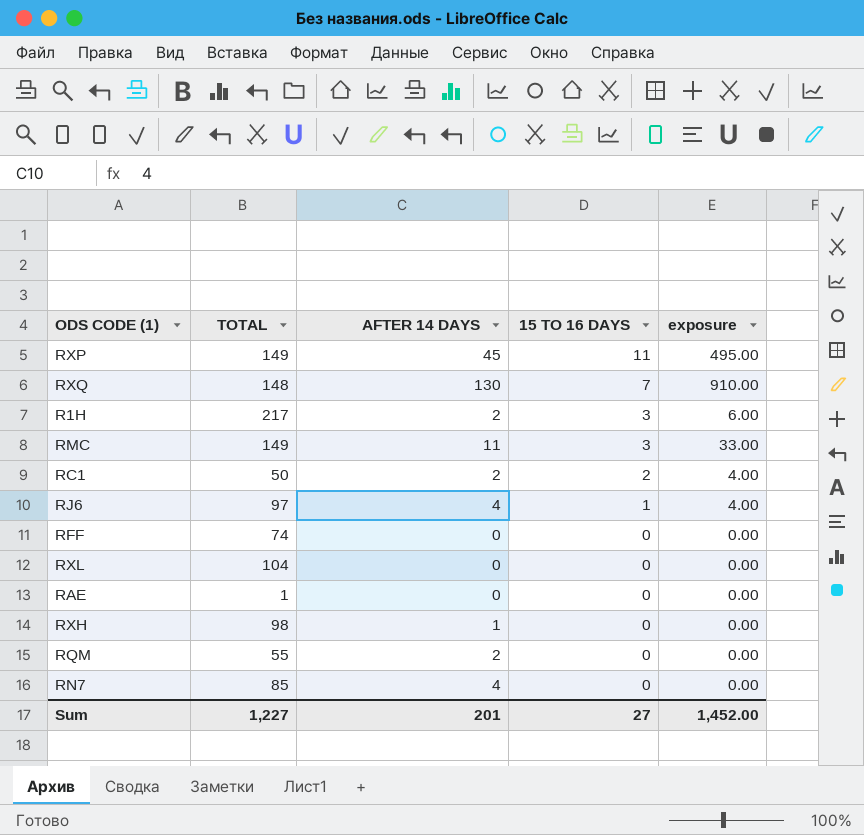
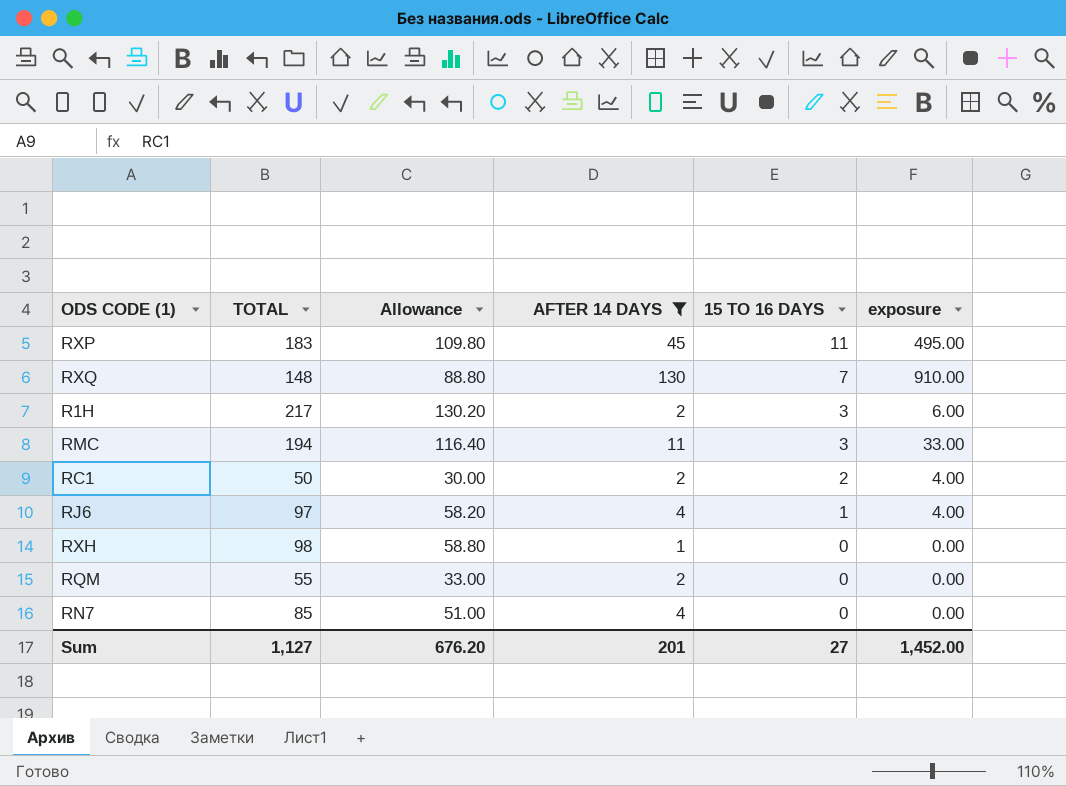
filter: none -> AFTER 14 DAYS != 0
column Allowance | formula: none -> [TOTAL] * 0.6
RXP | TOTAL: 149 -> 183
RMC | TOTAL: 149 -> 194
Sum | TOTAL: 1,227 -> 1,127

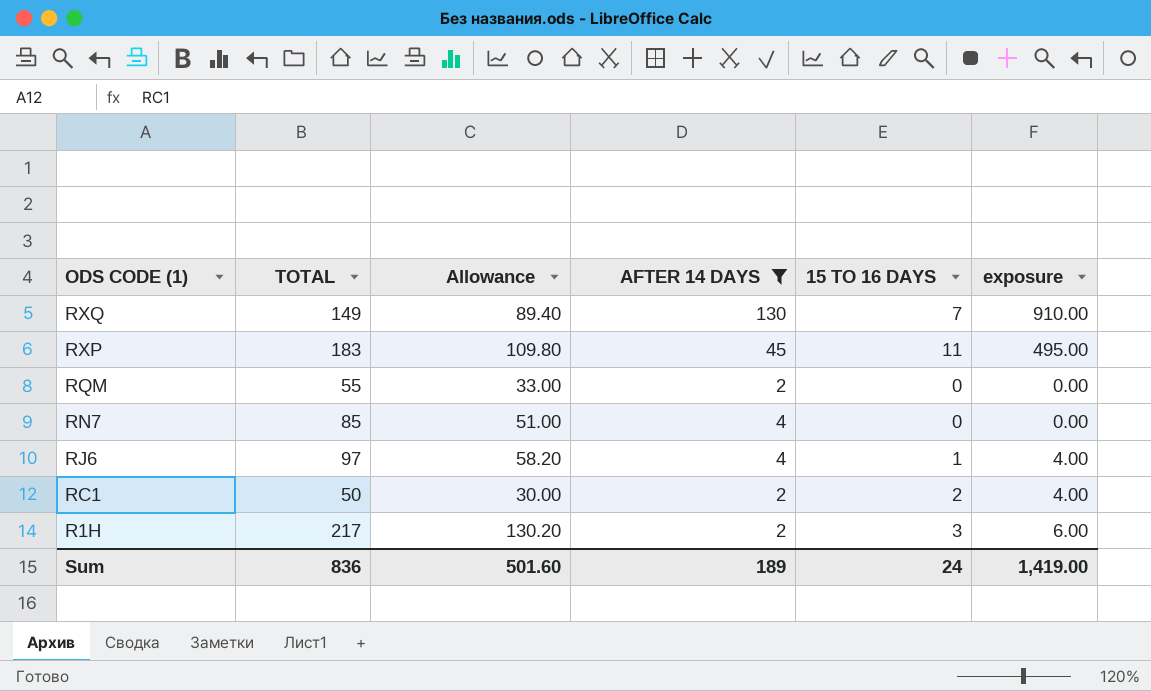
row order: 15 TO 16 DAYS descending -> ODS CODE (1) descending
row RMC: 194 | 116.40 | 11 | 3 | 33.00 -> none
row RXH: 98 | 58.80 | 1 | 0 | 0.00 -> none
RXQ | TOTAL: 148 -> 149
RXQ | Allowance: 88.80 -> 89.40
Sum | TOTAL: 1,127 -> 836
Sum | Allowance: 676.20 -> 501.60
Sum | AFTER 14 DAYS: 201 -> 189
Sum | 15 TO 16 DAYS: 27 -> 24
Sum | exposure: 1,452.00 -> 1,419.00

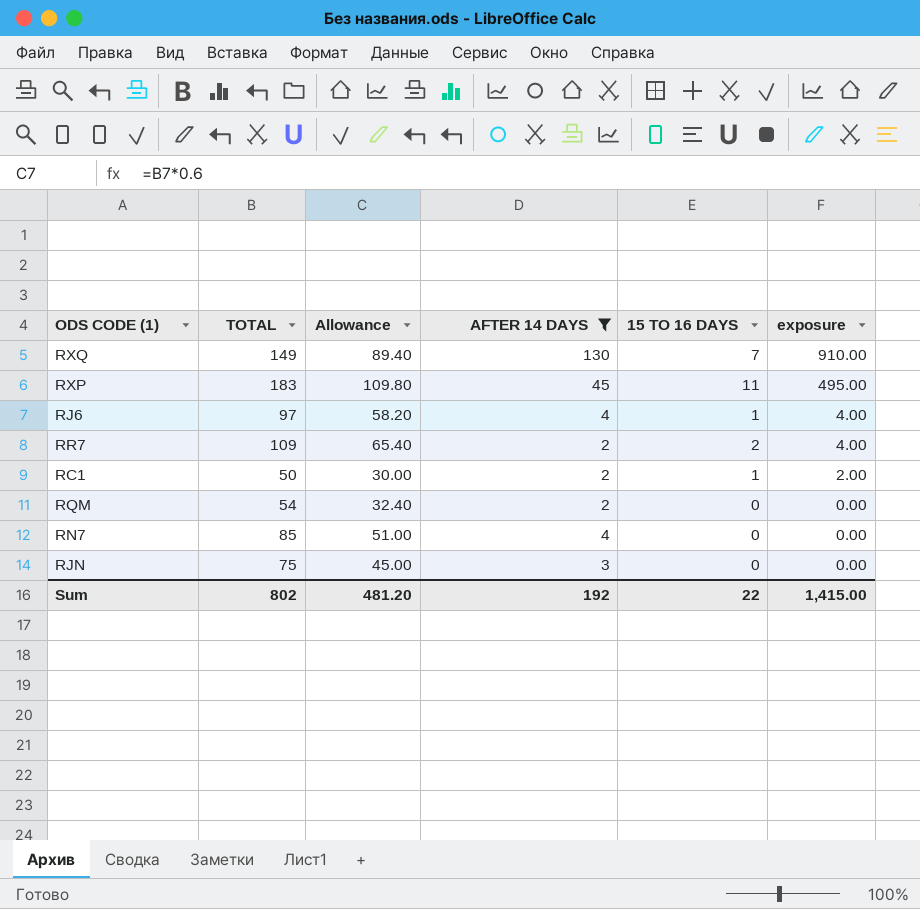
row order: ODS CODE (1) descending -> exposure descending
row R1H: 217 | 130.20 | 2 | 3 | 6.00 -> none
row RR7: none -> 109 | 65.40 | 2 | 2 | 4.00
RC1 | 15 TO 16 DAYS: 2 -> 1
RC1 | exposure: 4.00 -> 2.00
RQM | TOTAL: 55 -> 54
RQM | Allowance: 33.00 -> 32.40
row RJN: none -> 75 | 45.00 | 3 | 0 | 0.00
Sum | TOTAL: 836 -> 802
Sum | Allowance: 501.60 -> 481.20
Sum | AFTER 14 DAYS: 189 -> 192
Sum | 15 TO 16 DAYS: 24 -> 22
Sum | exposure: 1,419.00 -> 1,415.00

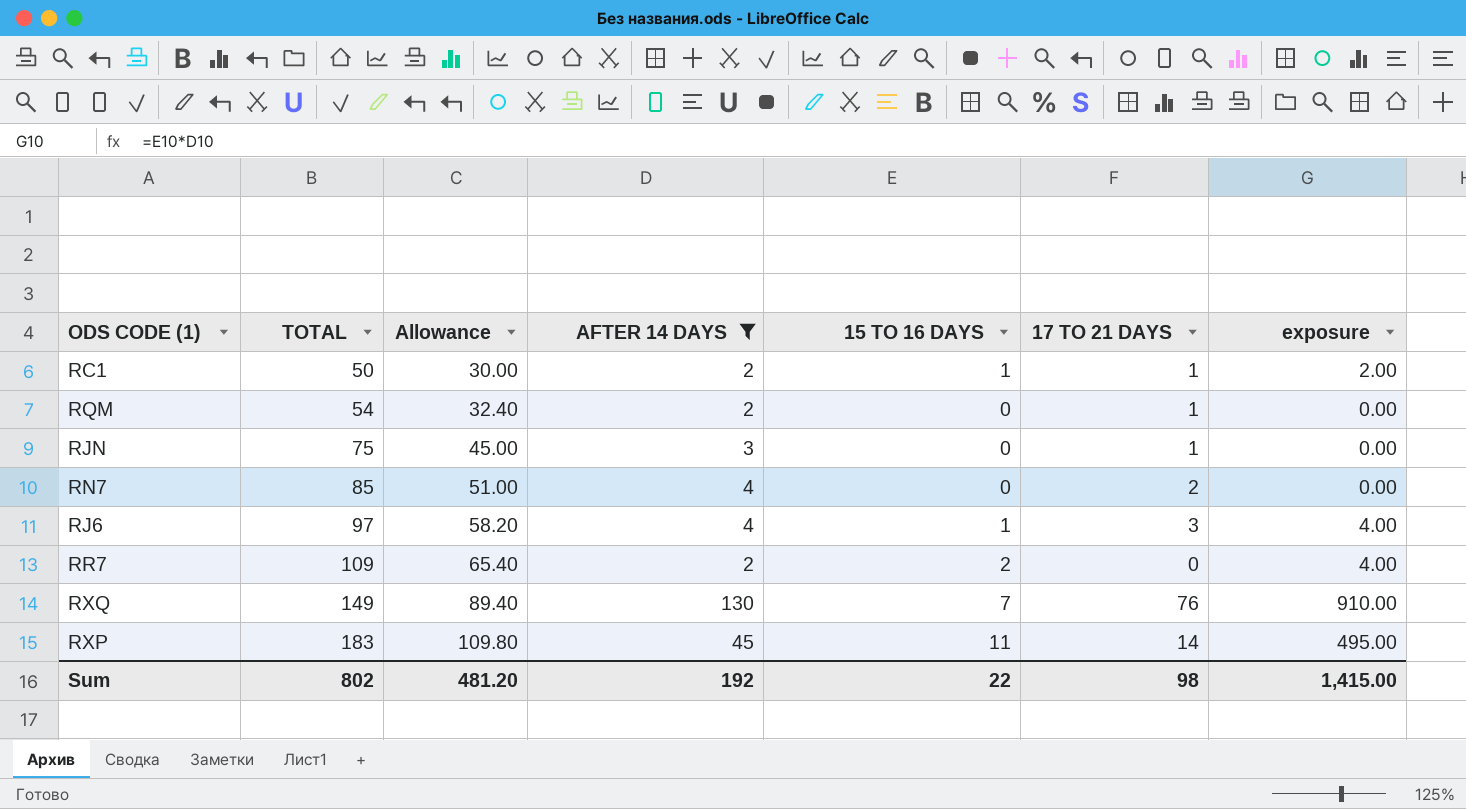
row order: exposure descending -> TOTAL ascending
column 17 TO 21 DAYS | position: none -> 6

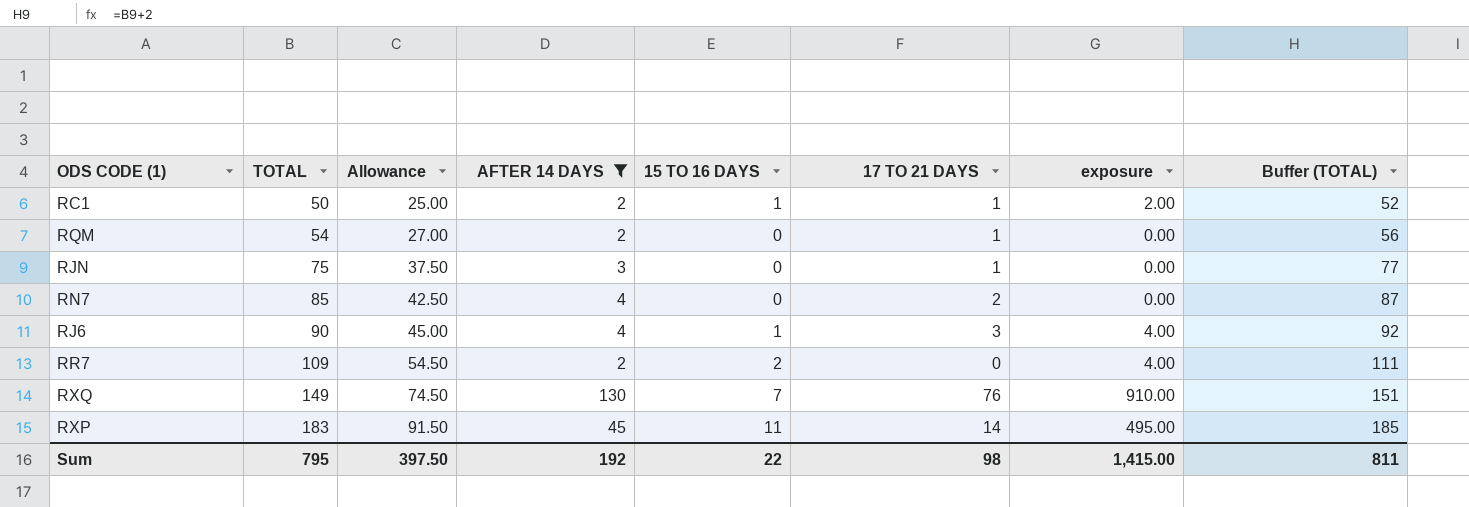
column Allowance | formula: [TOTAL] * 0.6 -> [TOTAL] * 0.5
column Buffer (TOTAL) | formula: none -> [TOTAL] + 2
RJ6 | TOTAL: 97 -> 90
Sum | TOTAL: 802 -> 795
Sum | Allowance: 481.20 -> 397.50

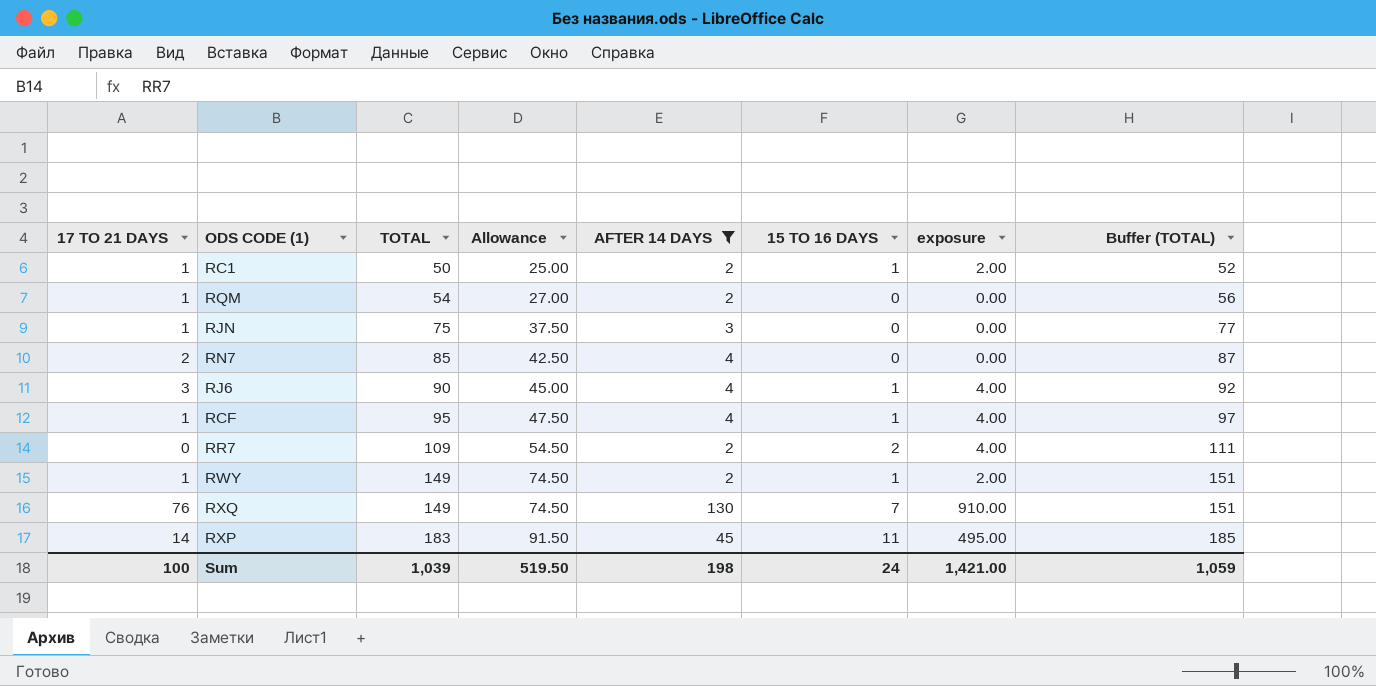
column 17 TO 21 DAYS | position: 6 -> 1
row RCF: none -> 1 | 95 | 47.50 | 4 | 1 | 4.00 | 97
row RWY: none -> 1 | 149 | 74.50 | 2 | 1 | 2.00 | 151
Sum | 17 TO 21 DAYS: 98 -> 100
Sum | TOTAL: 795 -> 1,039
Sum | Allowance: 397.50 -> 519.50
Sum | AFTER 14 DAYS: 192 -> 198
Sum | 15 TO 16 DAYS: 22 -> 24
Sum | exposure: 1,415.00 -> 1,421.00
Sum | Buffer (TOTAL): 811 -> 1,059

